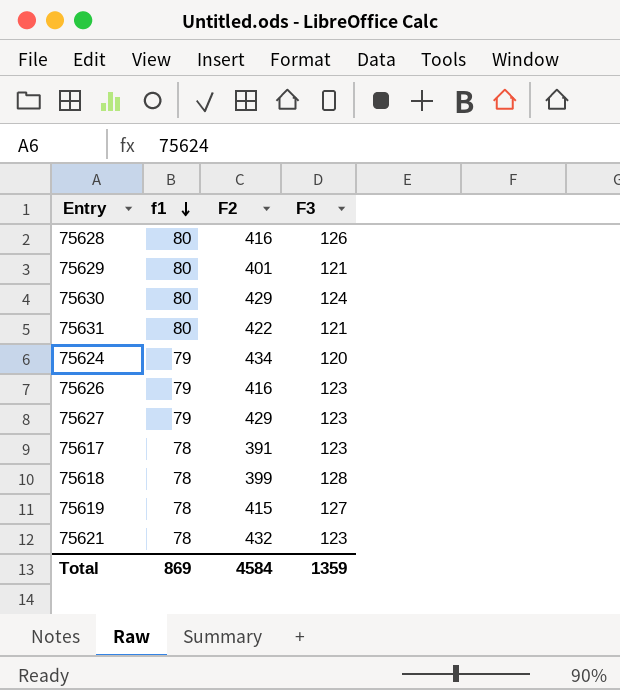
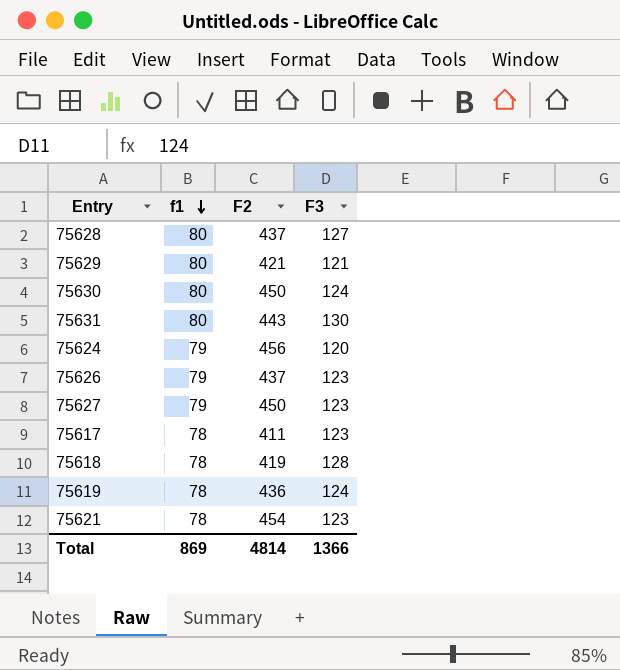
75628 | F2: 416 -> 437
75628 | F3: 126 -> 127
75629 | F2: 401 -> 421
75630 | F2: 429 -> 450
75631 | F2: 422 -> 443
75631 | F3: 121 -> 130
75624 | F2: 434 -> 456
75626 | F2: 416 -> 437
75627 | F2: 429 -> 450
75617 | F2: 391 -> 411
75618 | F2: 399 -> 419
75619 | F2: 415 -> 436
75619 | F3: 127 -> 124
75621 | F2: 432 -> 454
Total | F2: 4584 -> 4814
Total | F3: 1359 -> 1366

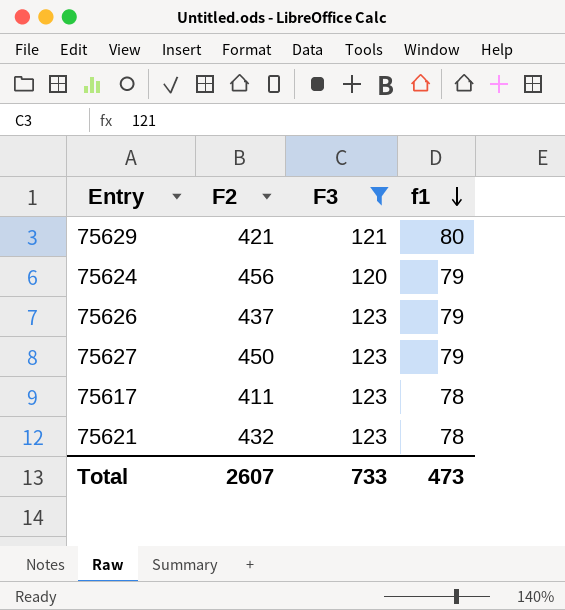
filter: none -> F3 <= 123
column f1 | position: 2 -> 4
75621 | F2: 454 -> 432
Total | F2: 4814 -> 2607
Total | F3: 1366 -> 733
Total | f1: 869 -> 473

